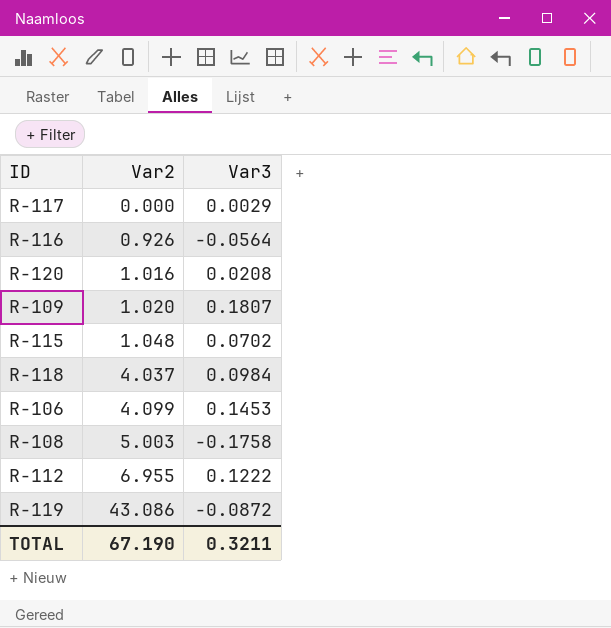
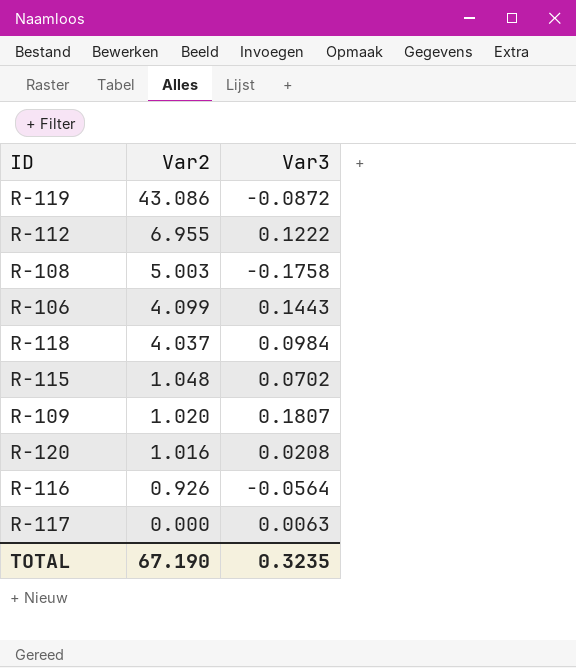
row order: Var2 ascending -> Var2 descending
R-106 | Var3: 0.1453 -> 0.1443
R-117 | Var3: 0.0029 -> 0.0063
TOTAL | Var3: 0.3211 -> 0.3235

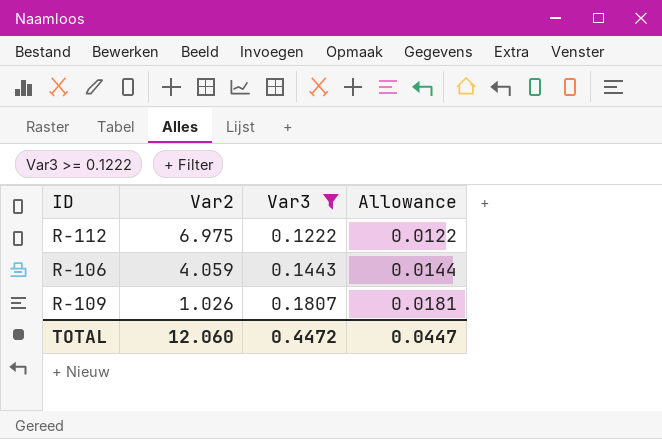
filter: none -> Var3 >= 0.1222
column Allowance | formula: none -> [Var3] * 0.1
R-112 | Var2: 6.955 -> 6.975
R-106 | Var2: 4.099 -> 4.059
R-109 | Var2: 1.020 -> 1.026
TOTAL | Var2: 67.190 -> 12.060
TOTAL | Var3: 0.3235 -> 0.4472

